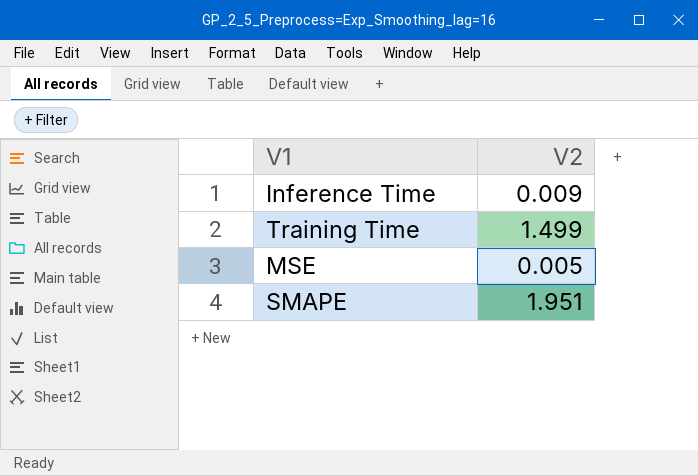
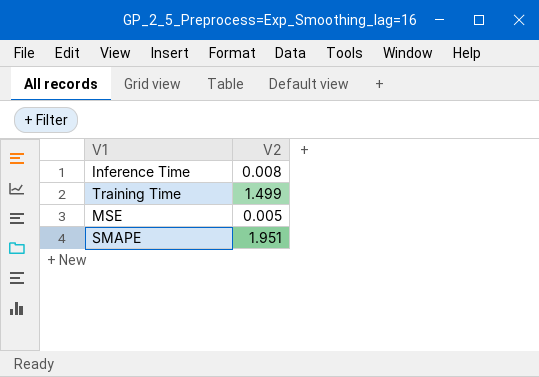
Inference Time | V2: 0.009 -> 0.008

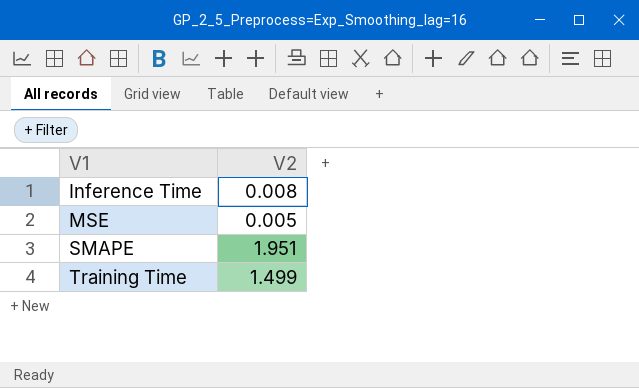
row order: none -> V1 ascending

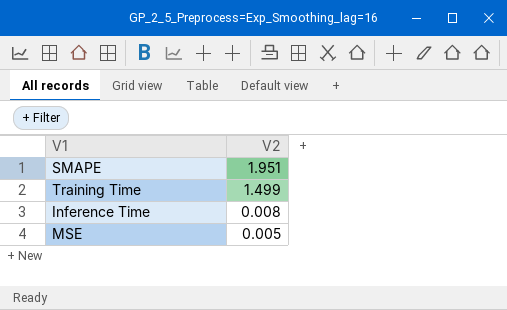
row order: V1 ascending -> V2 descending

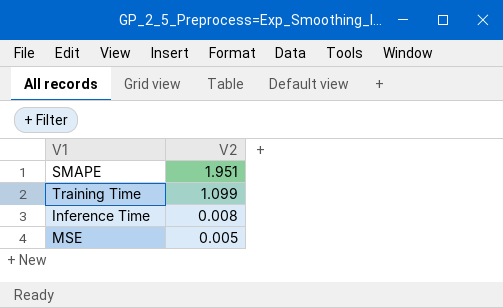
Training Time | V2: 1.499 -> 1.099

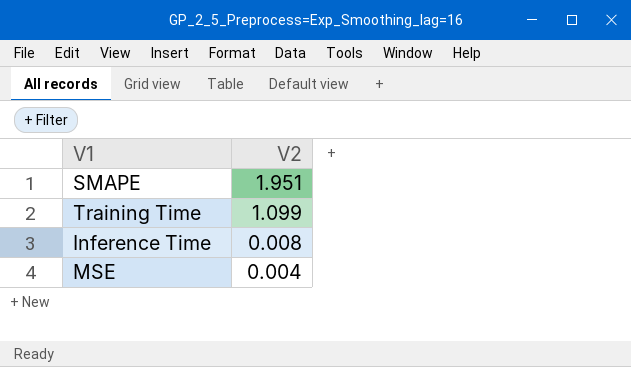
MSE | V2: 0.005 -> 0.004

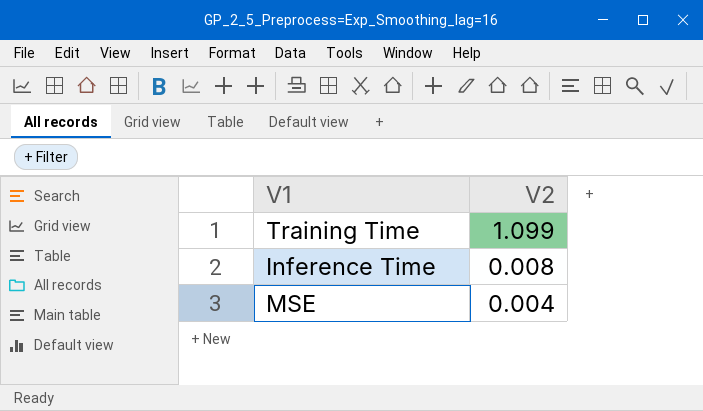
row SMAPE: 1.951 -> none

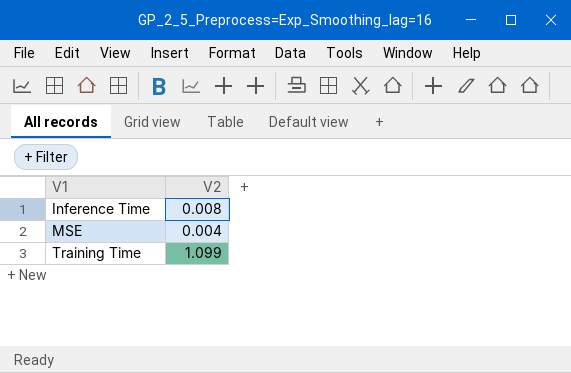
row order: V2 descending -> V1 ascending

